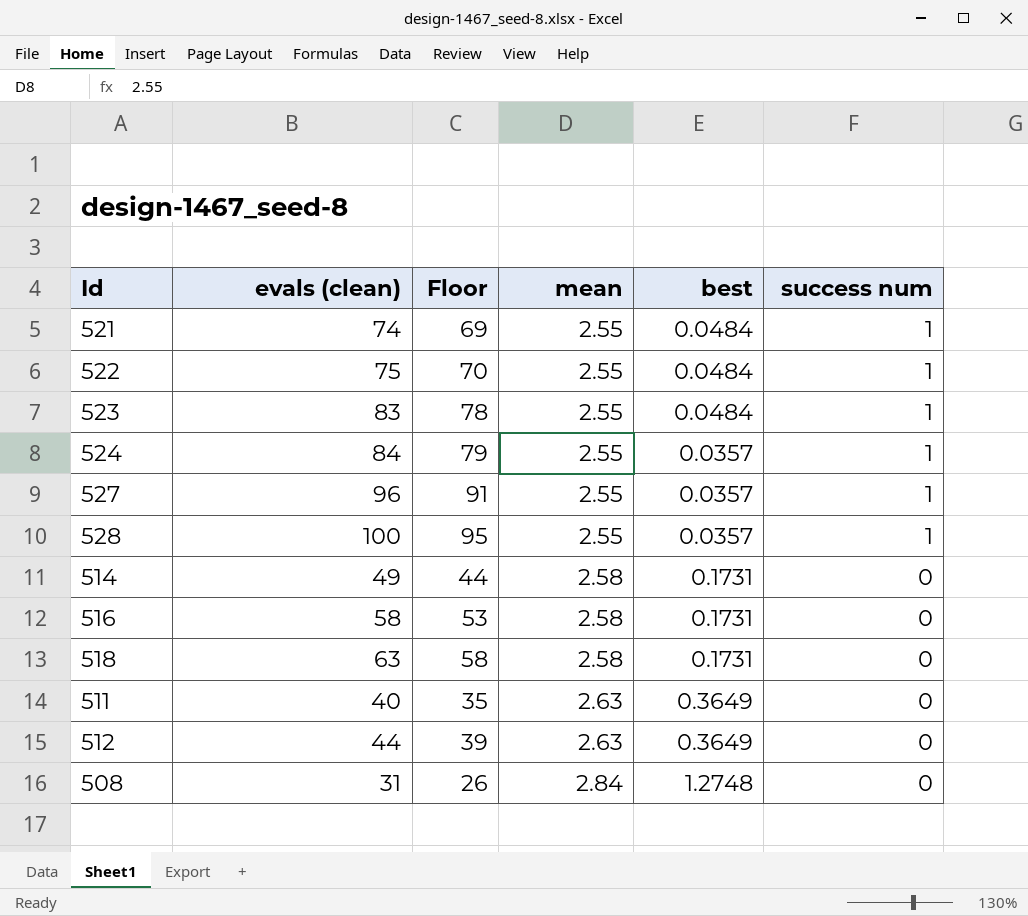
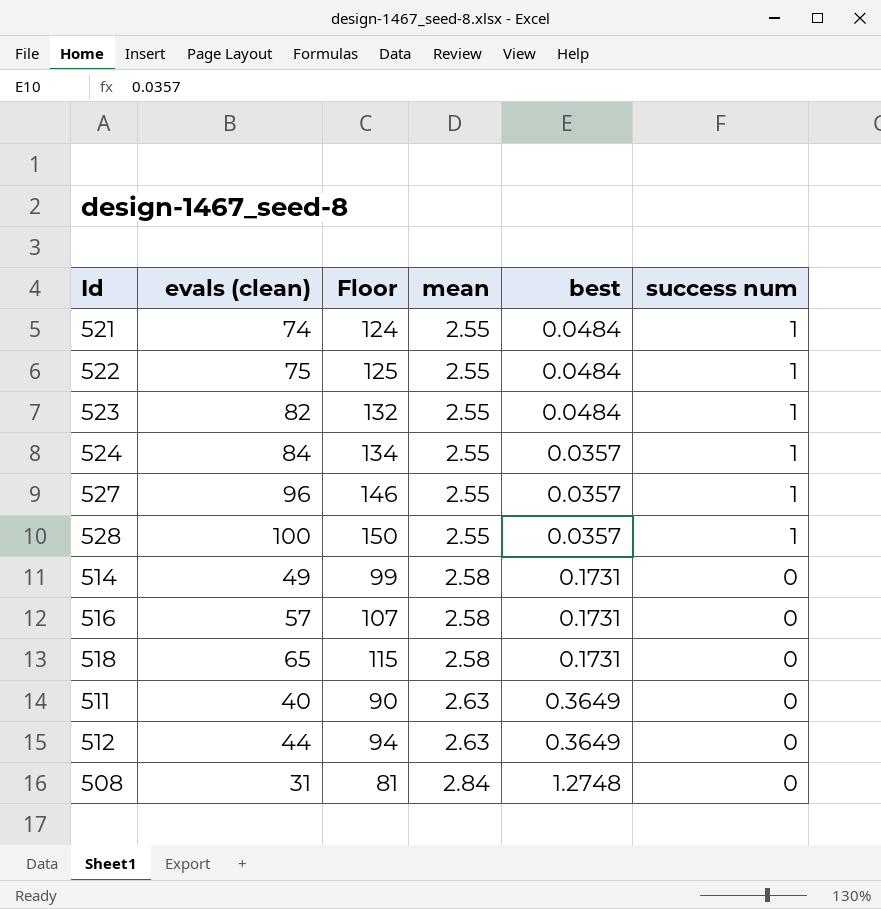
column Floor | formula: [evals (clean)] - 5 -> [evals (clean)] + 50
523 | evals (clean): 83 -> 82
516 | evals (clean): 58 -> 57
518 | evals (clean): 63 -> 65

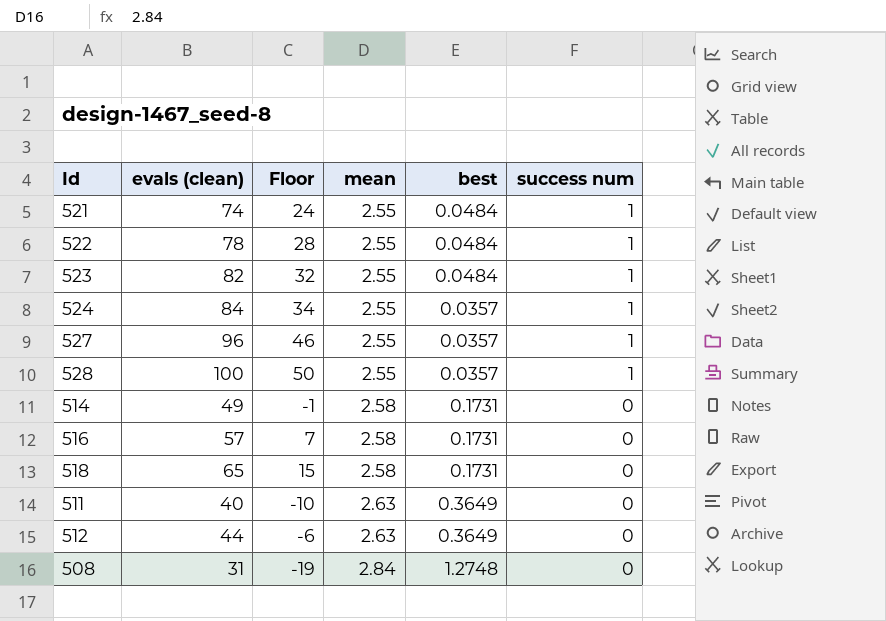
column Floor | formula: [evals (clean)] + 50 -> [evals (clean)] - 50
522 | evals (clean): 75 -> 78

